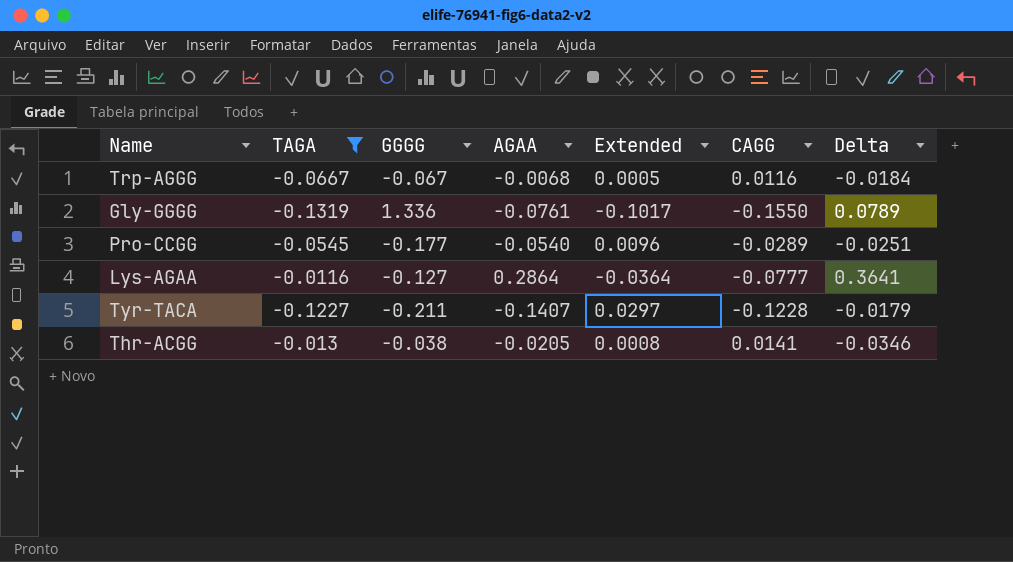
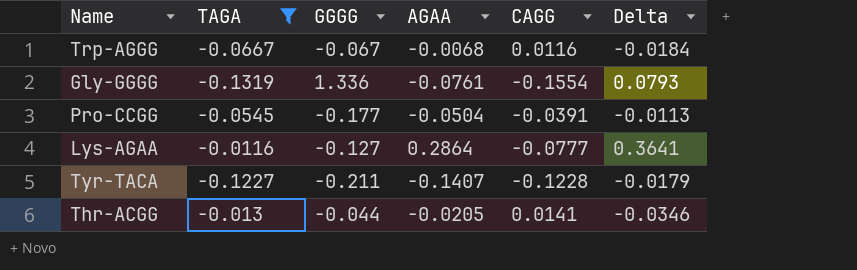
column Extended | formula: [GGGG] * [AGAA] -> none
Gly-GGGG | CAGG: -0.1550 -> -0.1554
Gly-GGGG | Delta: 0.0789 -> 0.0793
Pro-CCGG | AGAA: -0.0540 -> -0.0504
Pro-CCGG | CAGG: -0.0289 -> -0.0391
Pro-CCGG | Delta: -0.0251 -> -0.0113
Thr-ACGG | GGGG: -0.038 -> -0.044

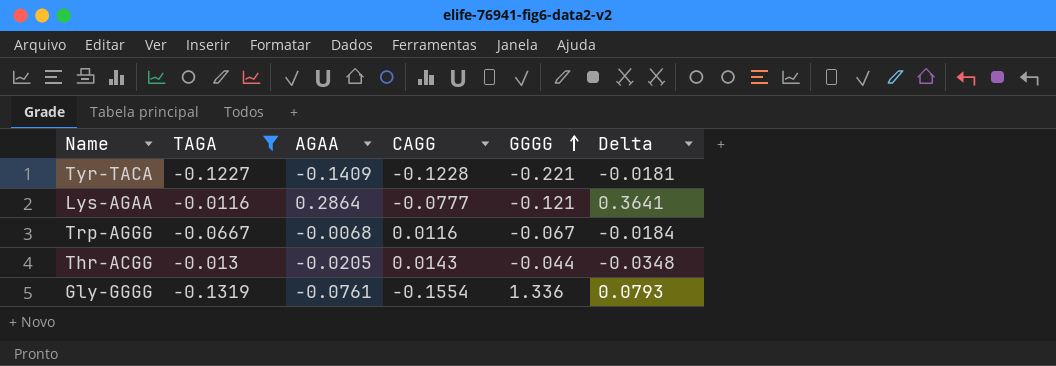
row order: none -> GGGG ascending
column GGGG | position: 3 -> 5
row Pro-CCGG: -0.0545 | -0.177 | -0.0504 | -0.0391 | -0.0113 -> none
Tyr-TACA | AGAA: -0.1407 -> -0.1409
Tyr-TACA | GGGG: -0.211 -> -0.221
Tyr-TACA | Delta: -0.0179 -> -0.0181
Lys-AGAA | GGGG: -0.127 -> -0.121
Thr-ACGG | CAGG: 0.0141 -> 0.0143
Thr-ACGG | Delta: -0.0346 -> -0.0348

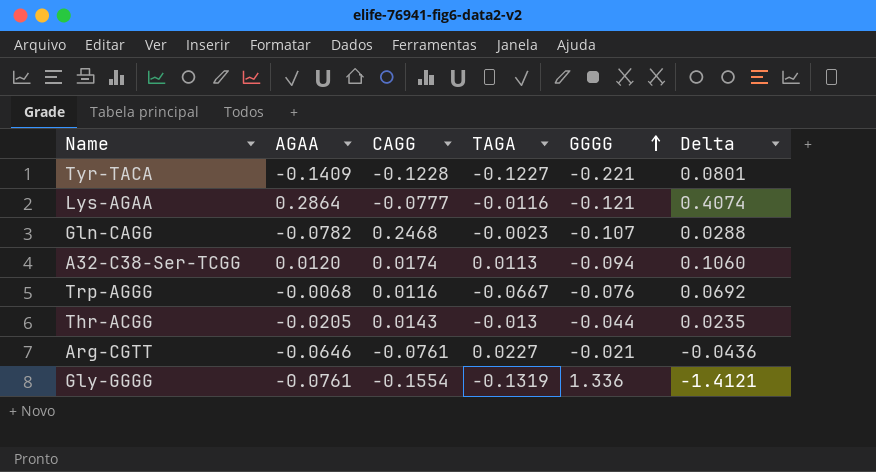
filter: TAGA <= -0.0116 -> none
column TAGA | position: 2 -> 4
column Delta | formula: [AGAA] - [CAGG] -> [AGAA] - [GGGG]
Trp-AGGG | GGGG: -0.067 -> -0.076

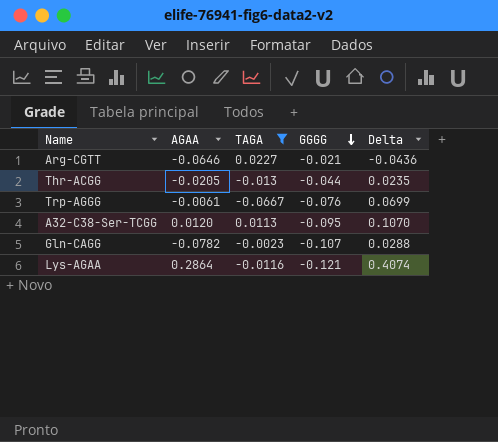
filter: none -> TAGA >= -0.0667
row order: GGGG ascending -> GGGG descending
column CAGG | position: 3 -> none
Trp-AGGG | AGAA: -0.0068 -> -0.0061
Trp-AGGG | Delta: 0.0692 -> 0.0699
A32-C38-Ser-TCGG | GGGG: -0.094 -> -0.095
A32-C38-Ser-TCGG | Delta: 0.1060 -> 0.1070

